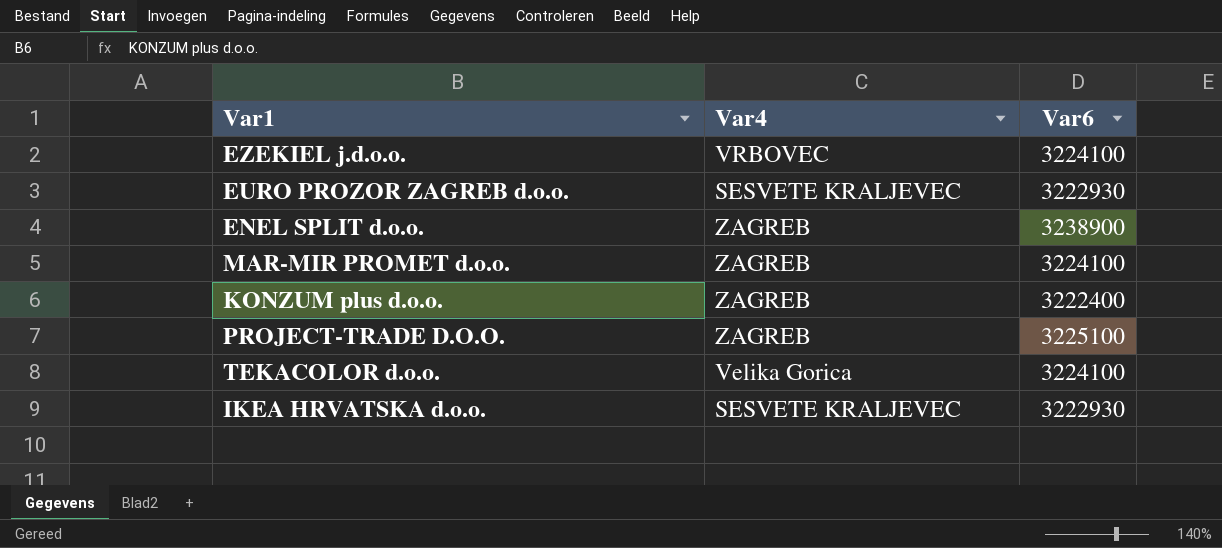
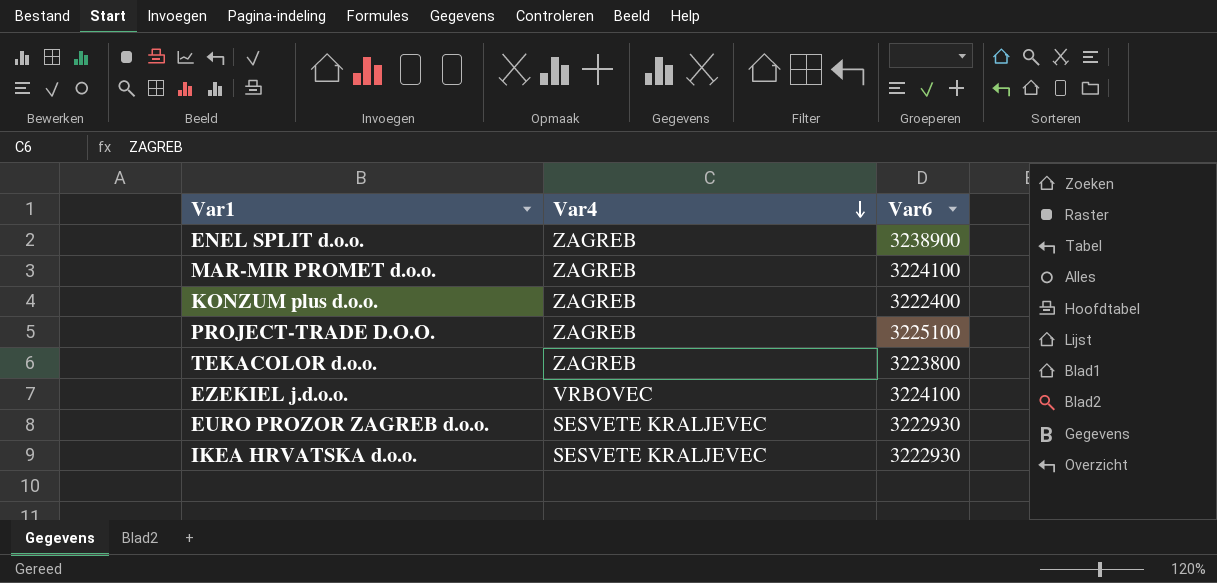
row order: none -> Var4 descending
TEKACOLOR d.o.o. | Var4: Velika Gorica -> ZAGREB
TEKACOLOR d.o.o. | Var6: 3224100 -> 3223800

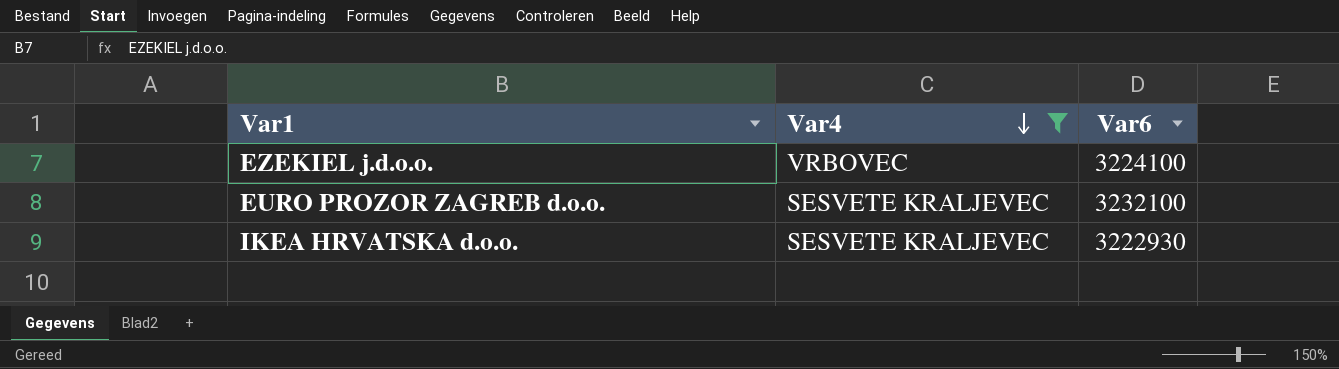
filter: none -> Var4 != ZAGREB
EURO PROZOR ZAGREB d.o.o. | Var6: 3222930 -> 3232100

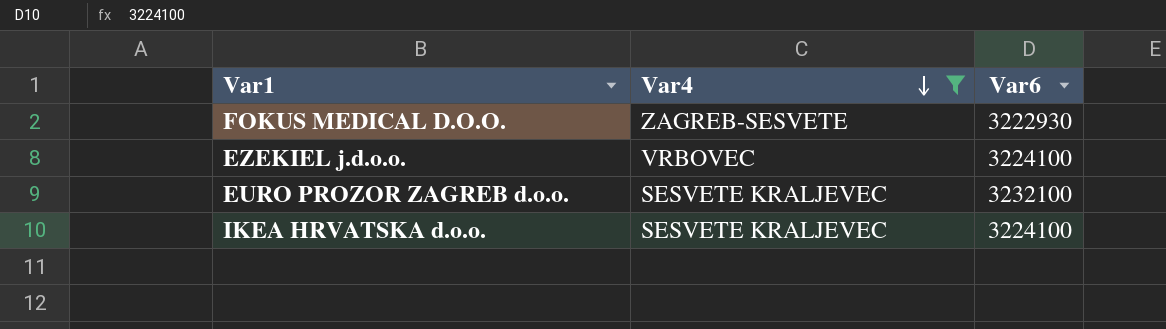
row FOKUS MEDICAL D.O.O.: none -> ZAGREB-SESVETE | 3222930
IKEA HRVATSKA d.o.o. | Var6: 3222930 -> 3224100

